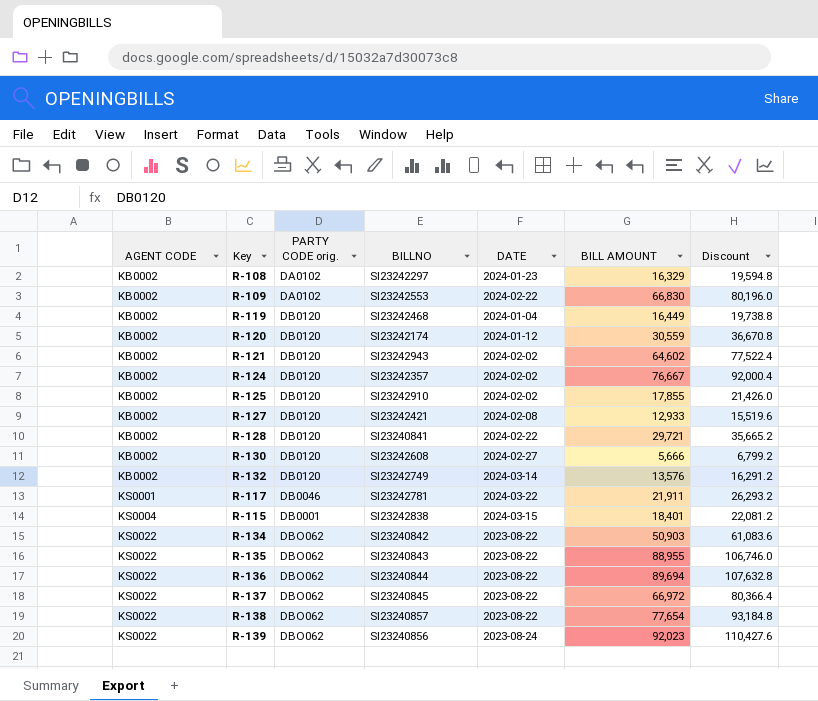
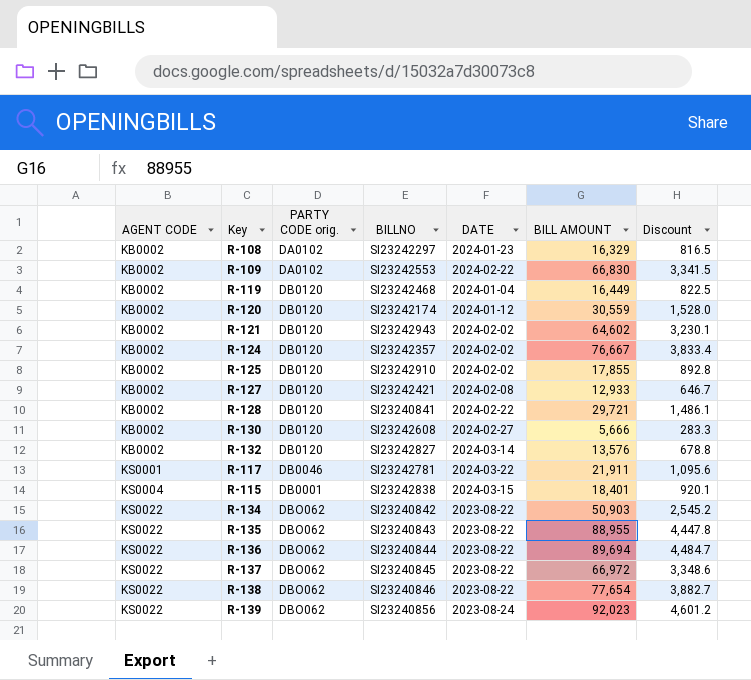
column Discount | formula: [BILL AMOUNT] * 1.2 -> [BILL AMOUNT] * 0.05
R-132 | BILLNO: SI23242749 -> SI23242827
R-138 | BILLNO: SI23240857 -> SI23240846

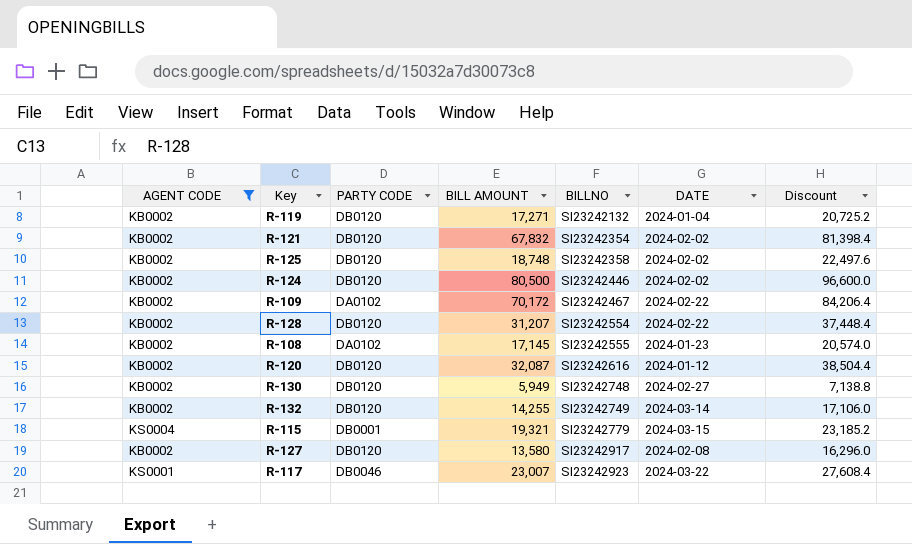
filter: none -> AGENT CODE != KS0022
row order: AGENT CODE ascending -> BILLNO ascending
column name: PARTY CODE orig. -> PARTY CODE
column BILL AMOUNT | position: 6 -> 4
column Discount | formula: [BILL AMOUNT] * 0.05 -> [BILL AMOUNT] * 1.2
R-119 | BILL AMOUNT: 16,449 -> 17,271
R-119 | BILLNO: SI23242468 -> SI23242132
R-121 | BILL AMOUNT: 64,602 -> 67,832
R-121 | BILLNO: SI23242943 -> SI23242354
R-125 | BILL AMOUNT: 17,855 -> 18,748
R-125 | BILLNO: SI23242910 -> SI23242358
R-124 | BILL AMOUNT: 76,667 -> 80,500
R-124 | BILLNO: SI23242357 -> SI23242446
R-109 | BILL AMOUNT: 66,830 -> 70,172
R-109 | BILLNO: SI23242553 -> SI23242467
R-128 | BILL AMOUNT: 29,721 -> 31,207
R-128 | BILLNO: SI23240841 -> SI23242554
R-108 | BILL AMOUNT: 16,329 -> 17,145
R-108 | BILLNO: SI23242297 -> SI23242555
R-120 | BILL AMOUNT: 30,559 -> 32,087
R-120 | BILLNO: SI23242174 -> SI23242616
R-130 | BILL AMOUNT: 5,666 -> 5,949
R-130 | BILLNO: SI23242608 -> SI23242748
R-132 | BILL AMOUNT: 13,576 -> 14,255
R-132 | BILLNO: SI23242827 -> SI23242749
R-115 | BILL AMOUNT: 18,401 -> 19,321
R-115 | BILLNO: SI23242838 -> SI23242779
R-127 | BILL AMOUNT: 12,933 -> 13,580
R-127 | BILLNO: SI23242421 -> SI23242917
R-117 | BILL AMOUNT: 21,911 -> 23,007
R-117 | BILLNO: SI23242781 -> SI23242923

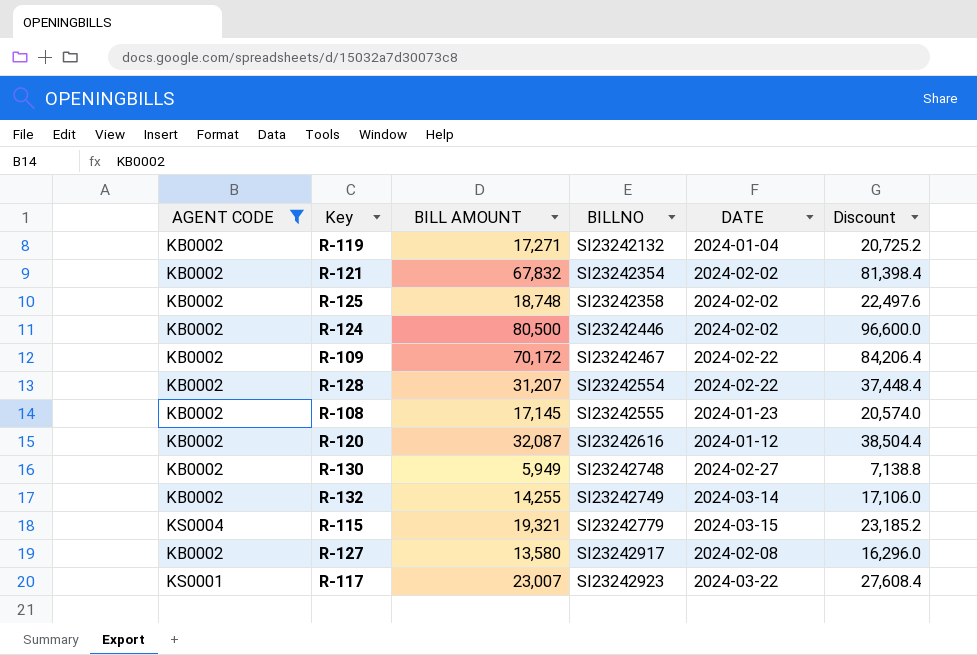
column PARTY CODE | position: 3 -> none

